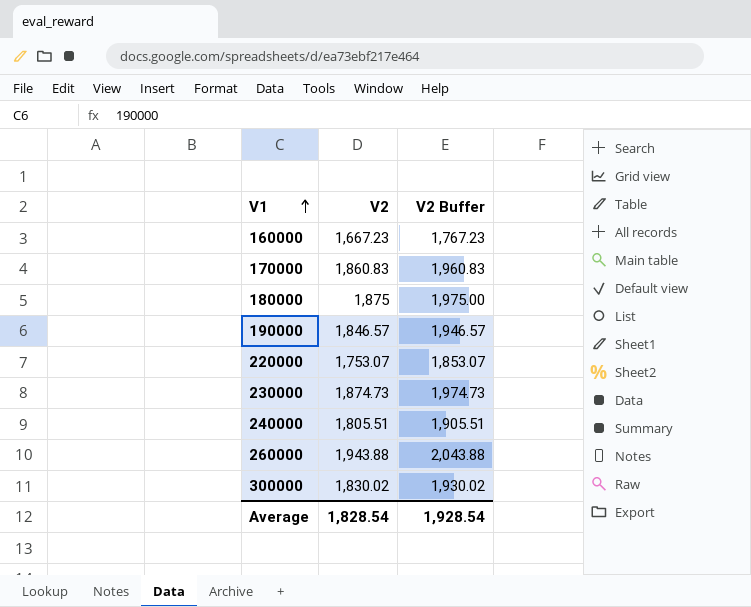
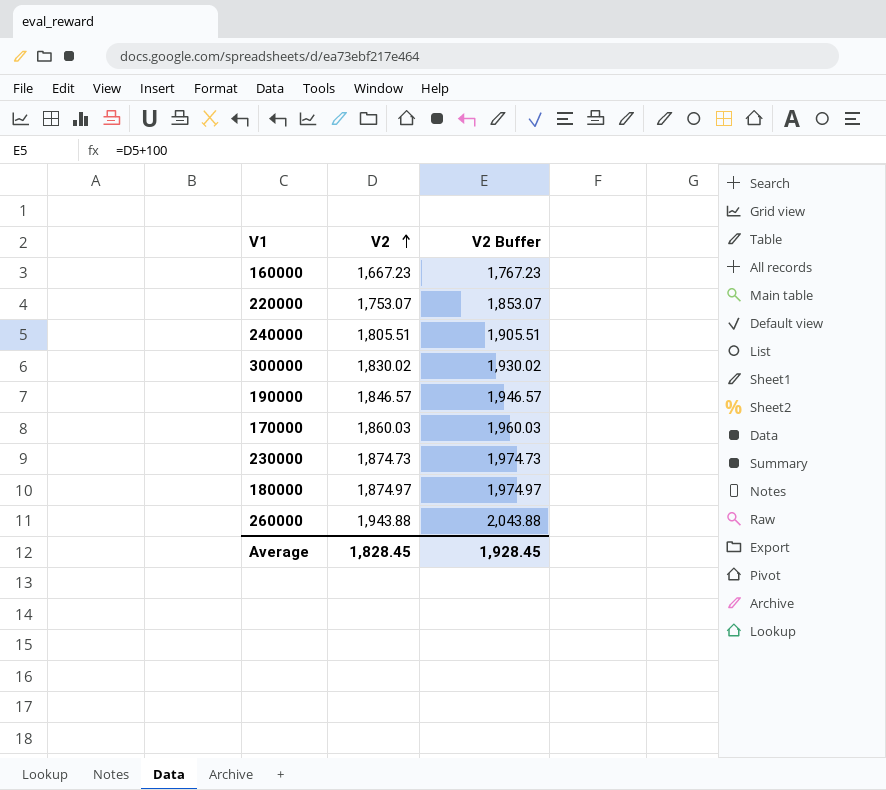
row order: V1 ascending -> V2 ascending
170000 | V2: 1,860.83 -> 1,860.03
170000 | V2 Buffer: 1,960.83 -> 1,960.03
180000 | V2: 1,875 -> 1,874.97
180000 | V2 Buffer: 1,975.00 -> 1,974.97
Average | V2: 1,828.54 -> 1,828.45
Average | V2 Buffer: 1,928.54 -> 1,928.45

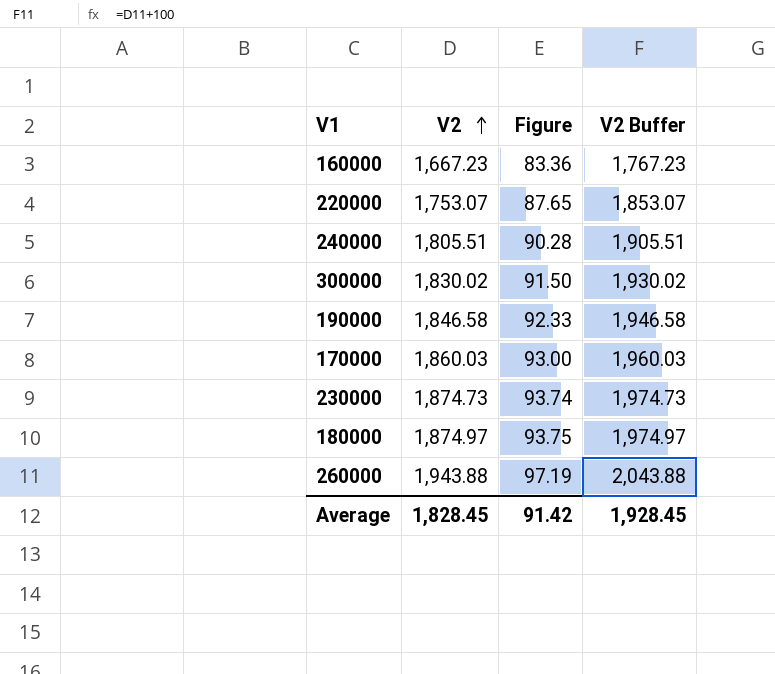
column Figure | formula: none -> [V2] * 0.05
190000 | V2: 1,846.57 -> 1,846.58
190000 | V2 Buffer: 1,946.57 -> 1,946.58

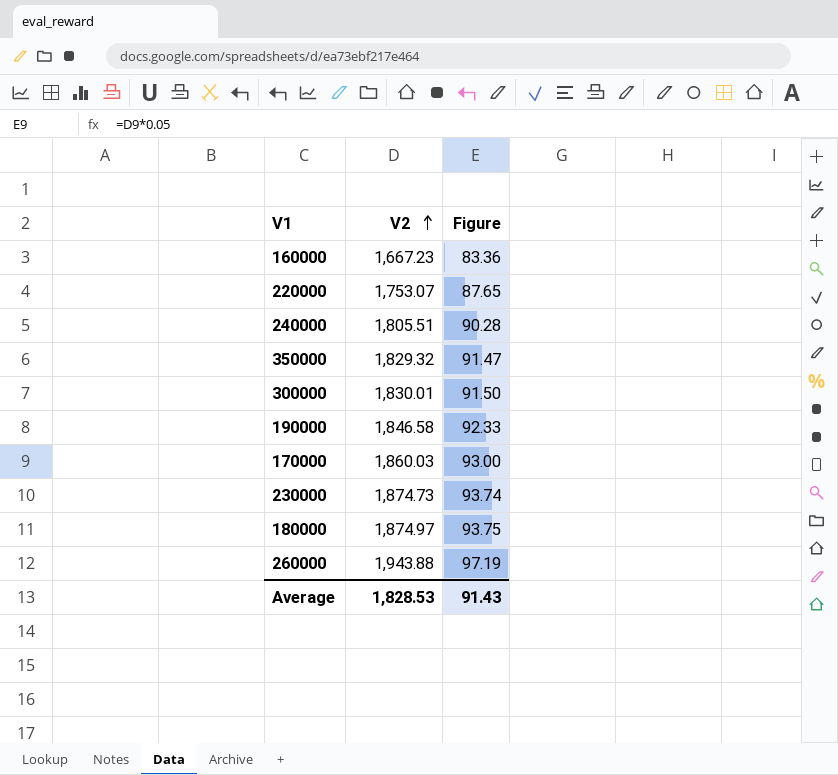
column V2 Buffer | formula: [V2] + 100 -> none
row 350000: none -> 1,829.32 | 91.47
300000 | V2: 1,830.02 -> 1,830.01
Average | V2: 1,828.45 -> 1,828.53
Average | Figure: 91.42 -> 91.43

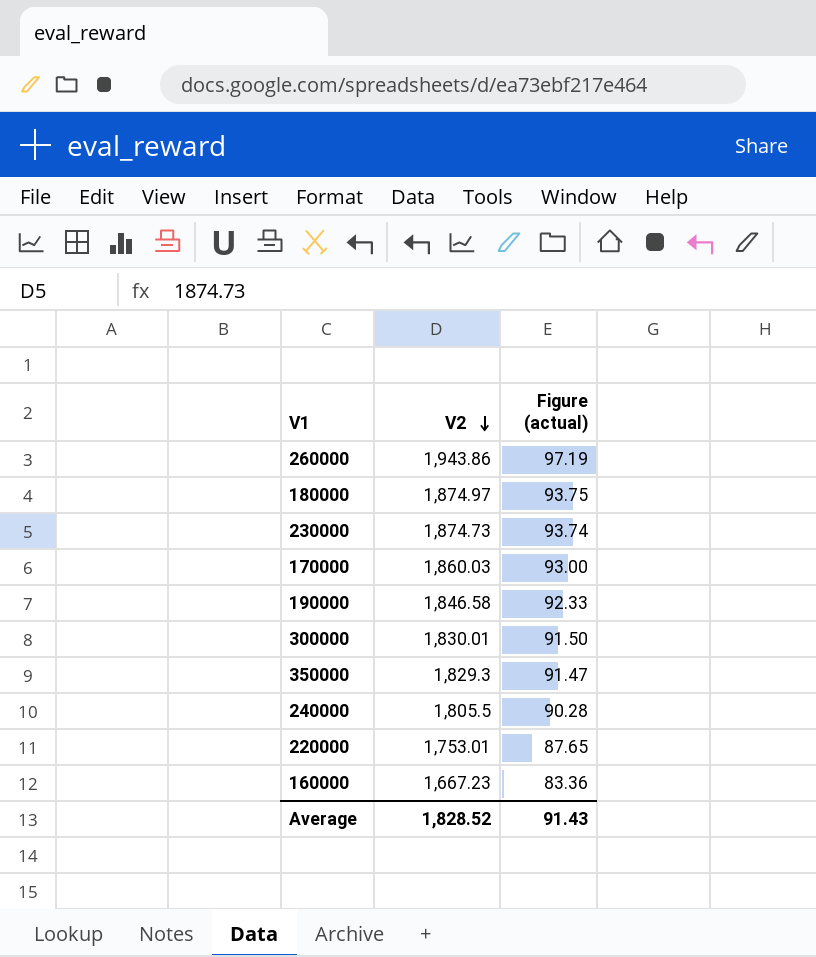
row order: V2 ascending -> V2 descending
column name: Figure -> Figure (actual)
260000 | V2: 1,943.88 -> 1,943.86
350000 | V2: 1,829.32 -> 1,829.3
240000 | V2: 1,805.51 -> 1,805.5
220000 | V2: 1,753.07 -> 1,753.01
Average | V2: 1,828.53 -> 1,828.52

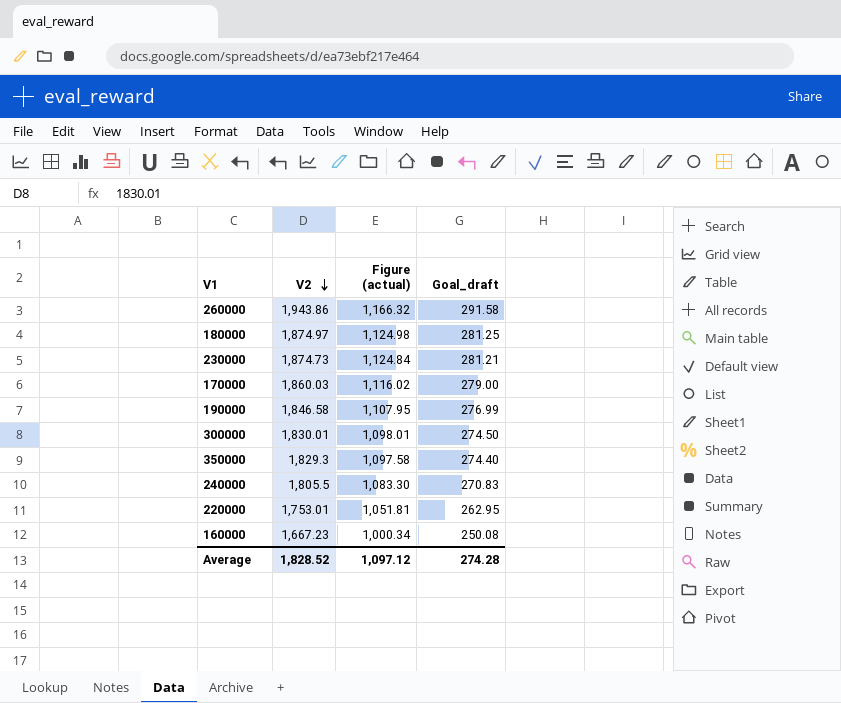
column Figure (actual) | formula: [V2] * 0.05 -> [V2] * 0.6
column Goal_draft | formula: none -> [V2] * 0.15
Average | Figure (actual): 91.43 -> 1,097.12

